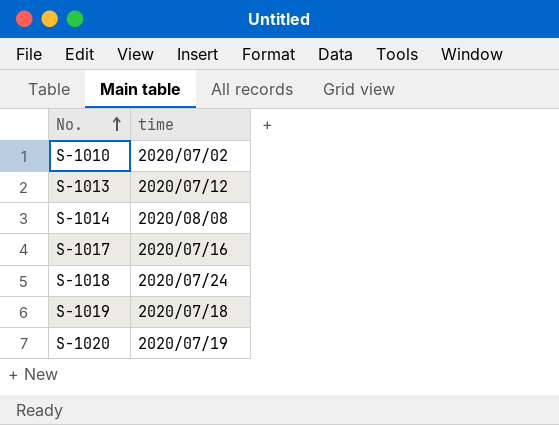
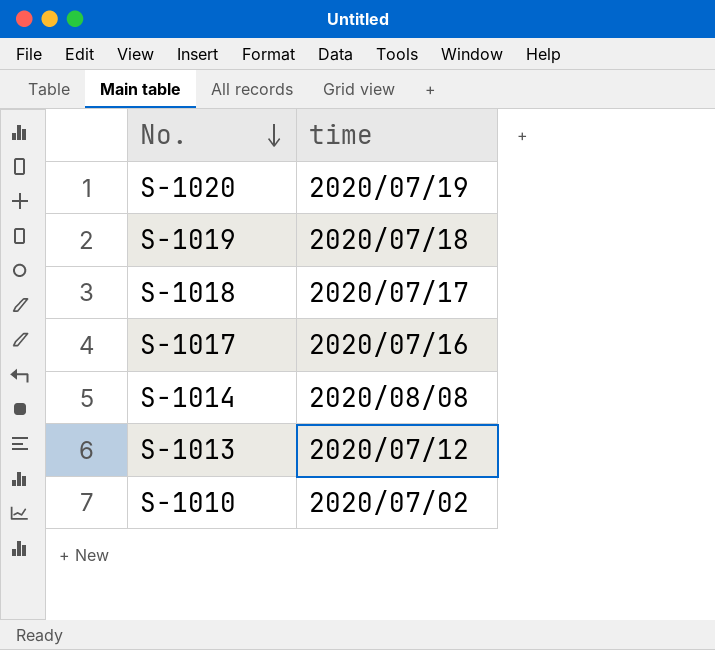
row order: No. ascending -> No. descending
S-1018 | time: 2020/07/24 -> 2020/07/17

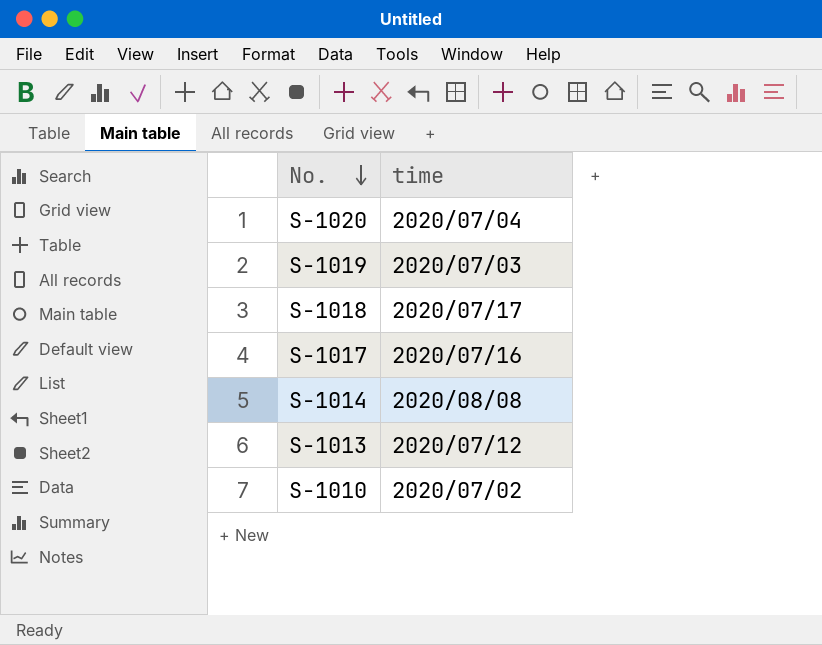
S-1020 | time: 2020/07/19 -> 2020/07/04
S-1019 | time: 2020/07/18 -> 2020/07/03

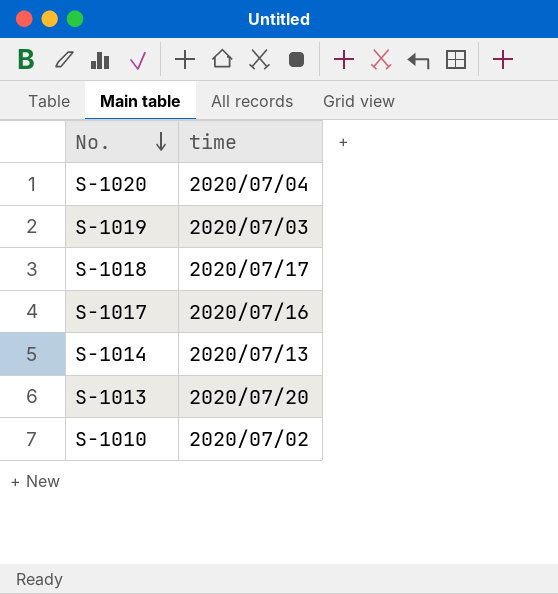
S-1014 | time: 2020/08/08 -> 2020/07/13
S-1013 | time: 2020/07/12 -> 2020/07/20

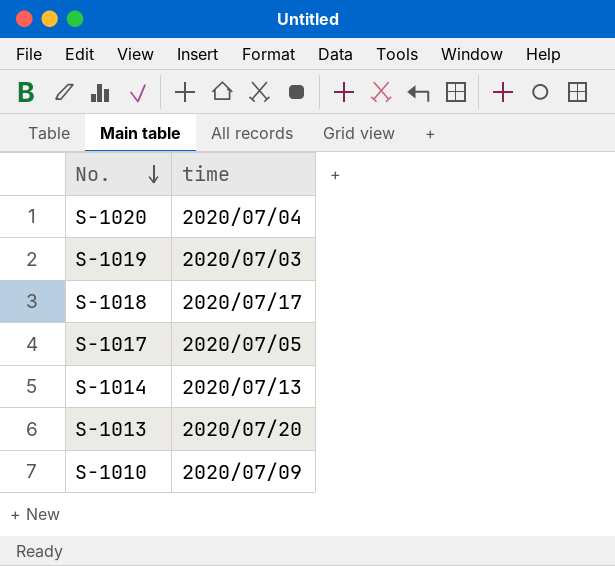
S-1017 | time: 2020/07/16 -> 2020/07/05
S-1010 | time: 2020/07/02 -> 2020/07/09

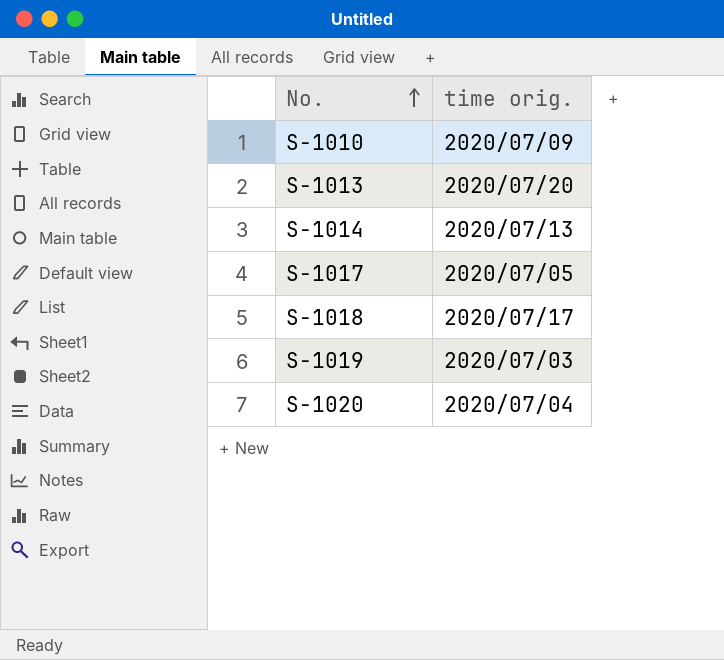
row order: No. descending -> No. ascending
column name: time -> time orig.

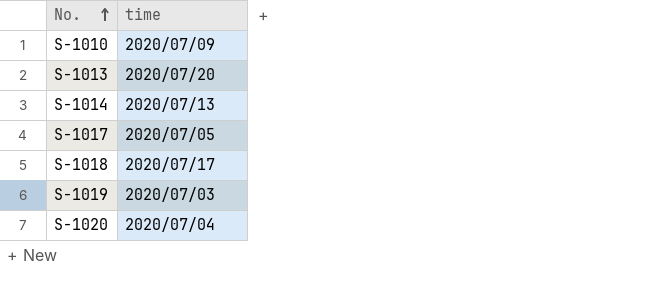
column name: time orig. -> time

